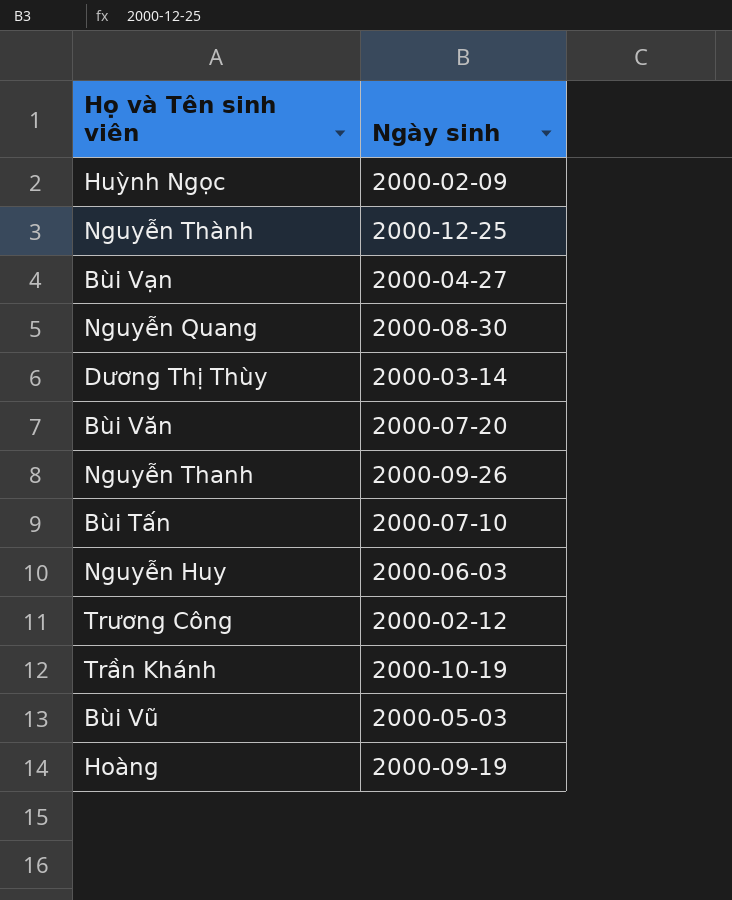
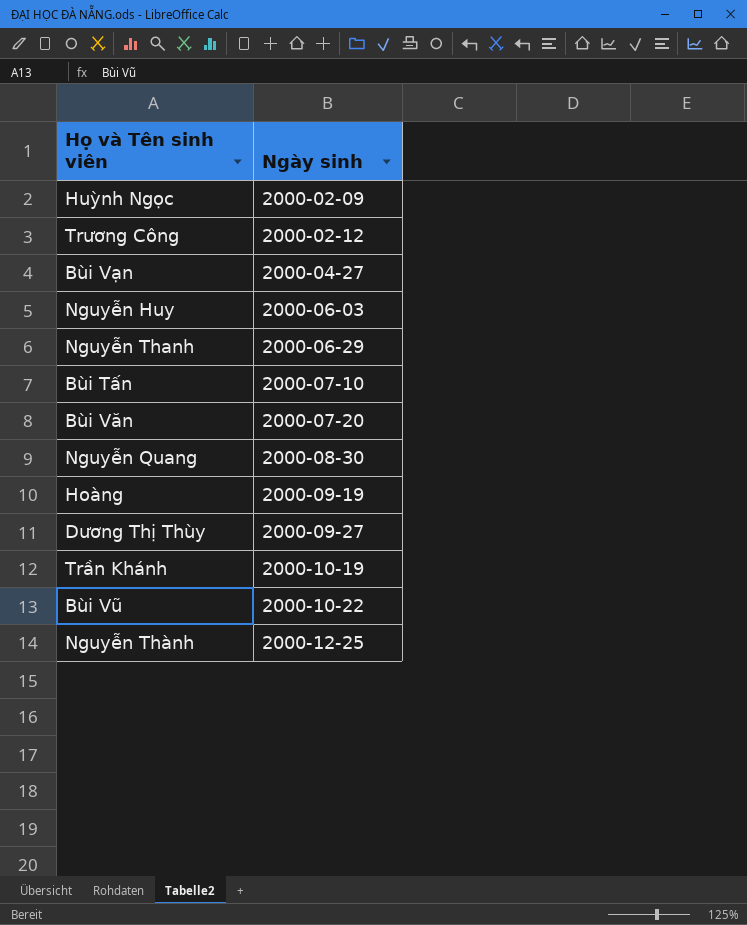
row order: none -> Ngày sinh ascending
Nguyễn Thanh | Ngày sinh: 2000-09-26 -> 2000-06-29
Dương Thị Thùy | Ngày sinh: 2000-03-14 -> 2000-09-27
Bùi Vũ | Ngày sinh: 2000-05-03 -> 2000-10-22

